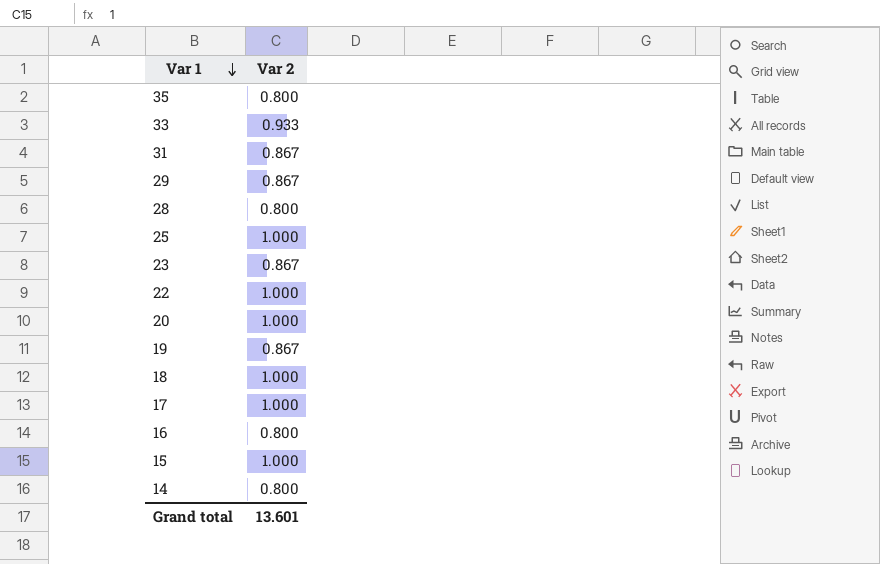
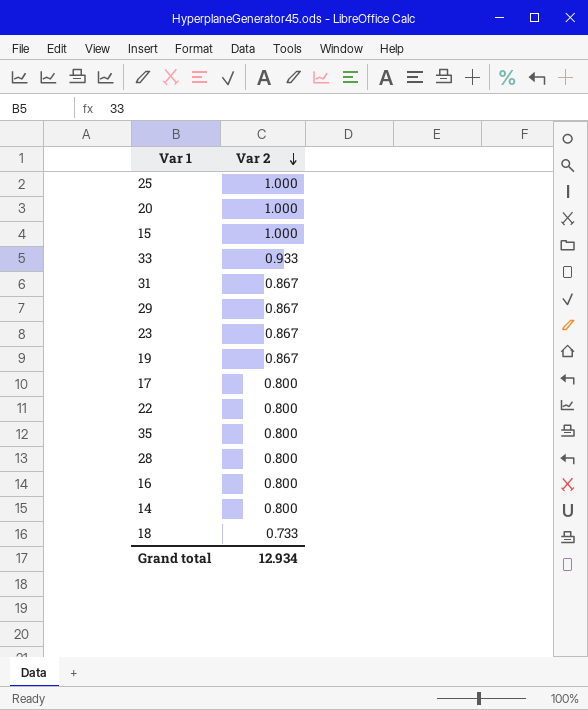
row order: Var 1 descending -> Var 2 descending
17 | Var 2: 1.000 -> 0.800
22 | Var 2: 1.000 -> 0.800
18 | Var 2: 1.000 -> 0.733
Grand total | Var 2: 13.601 -> 12.934

